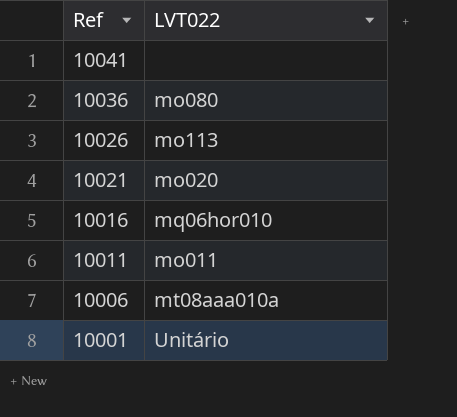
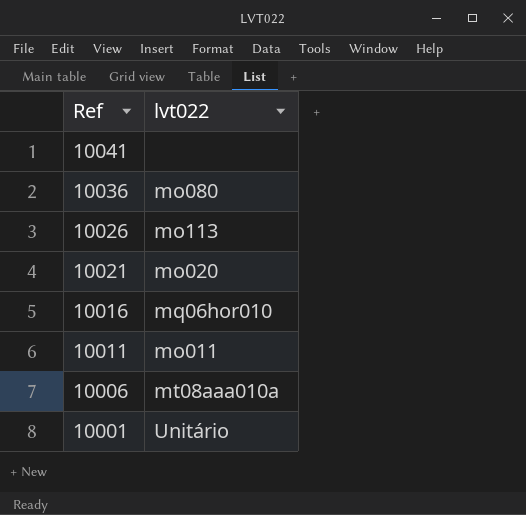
column name: LVT022 -> lvt022

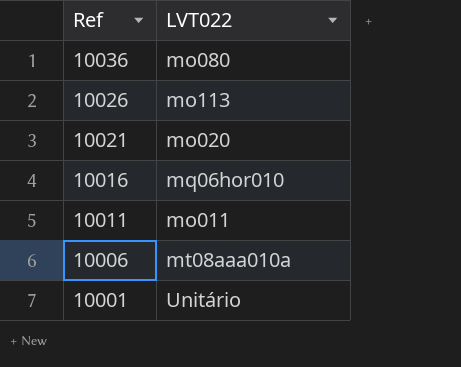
column name: lvt022 -> LVT022
row 10041: none -> none

